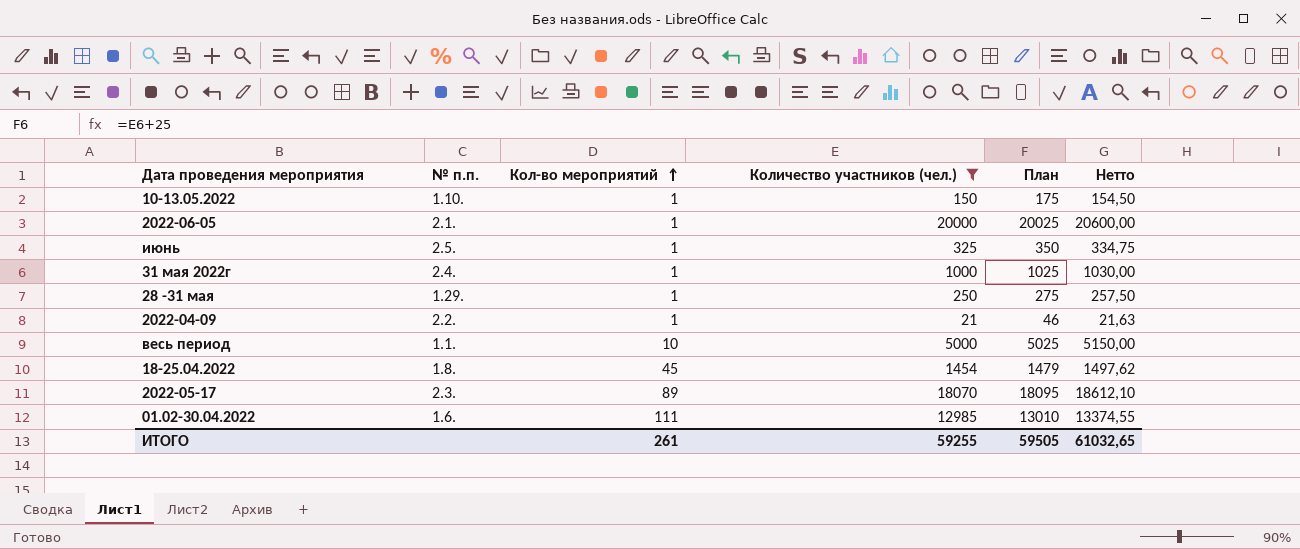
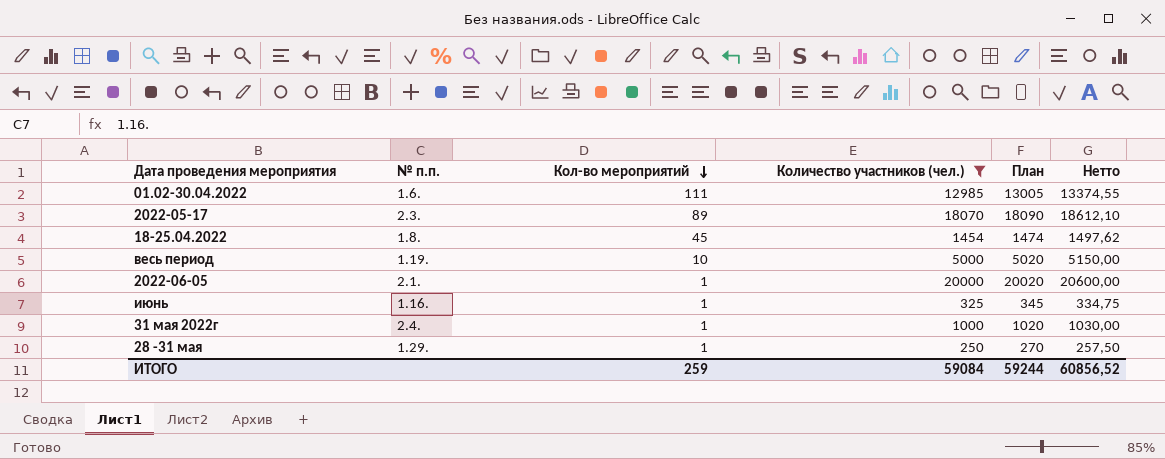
row order: Кол-во мероприятий ascending -> Кол-во мероприятий descending
column План | formula: [Количество участников (чел.)] + 25 -> [Количество участников (чел.)] + 20
row 10-13.05.2022: 1.10. | 1 | 150 | 175 | 154,50 -> none
row 2022-04-09: 2.2. | 1 | 21 | 46 | 21,63 -> none
весь период | № п.п.: 1.1. -> 1.19.
июнь | № п.п.: 2.5. -> 1.16.
ИТОГО | Кол-во мероприятий: 261 -> 259
ИТОГО | Количество участников (чел.): 59255 -> 59084
ИТОГО | План: 59505 -> 59244
ИТОГО | Нетто: 61032,65 -> 60856,52

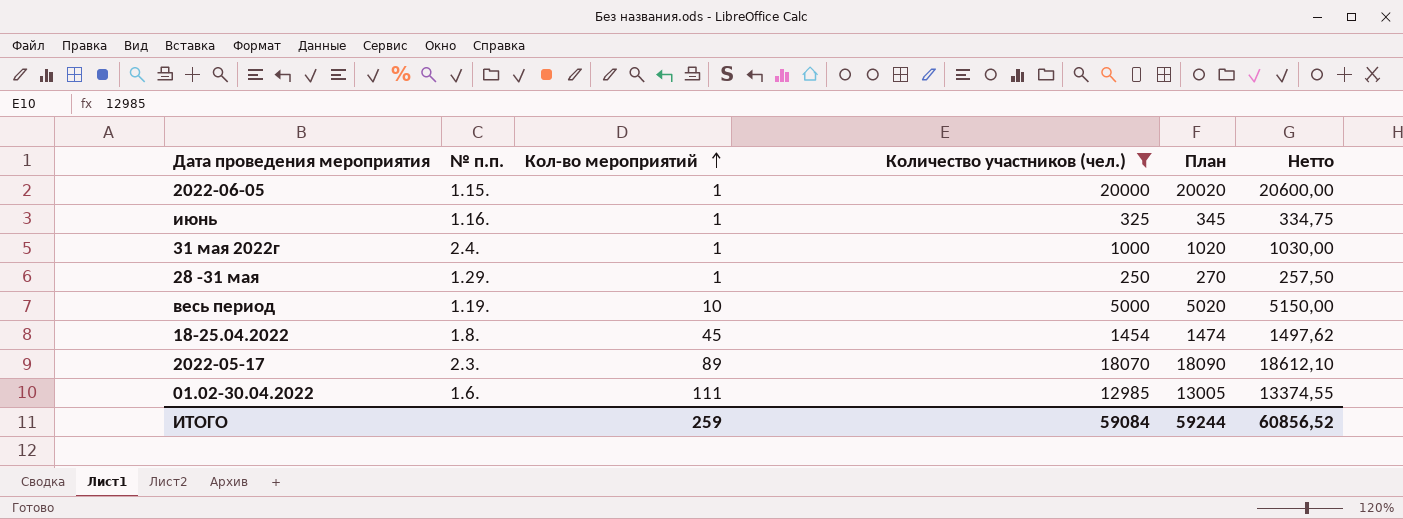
row order: Кол-во мероприятий descending -> Кол-во мероприятий ascending
2022-06-05 | № п.п.: 2.1. -> 1.15.

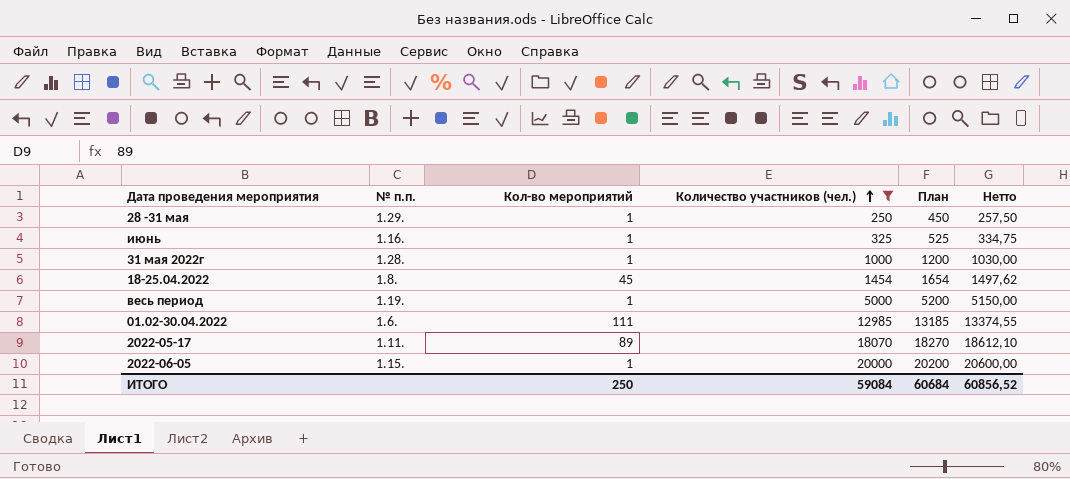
row order: Кол-во мероприятий ascending -> Количество участников (чел.) ascending
column План | formula: [Количество участников (чел.)] + 20 -> [Количество участников (чел.)] + 200
31 мая 2022г | № п.п.: 2.4. -> 1.28.
весь период | Кол-во мероприятий: 10 -> 1
2022-05-17 | № п.п.: 2.3. -> 1.11.
ИТОГО | Кол-во мероприятий: 259 -> 250
ИТОГО | План: 59244 -> 60684

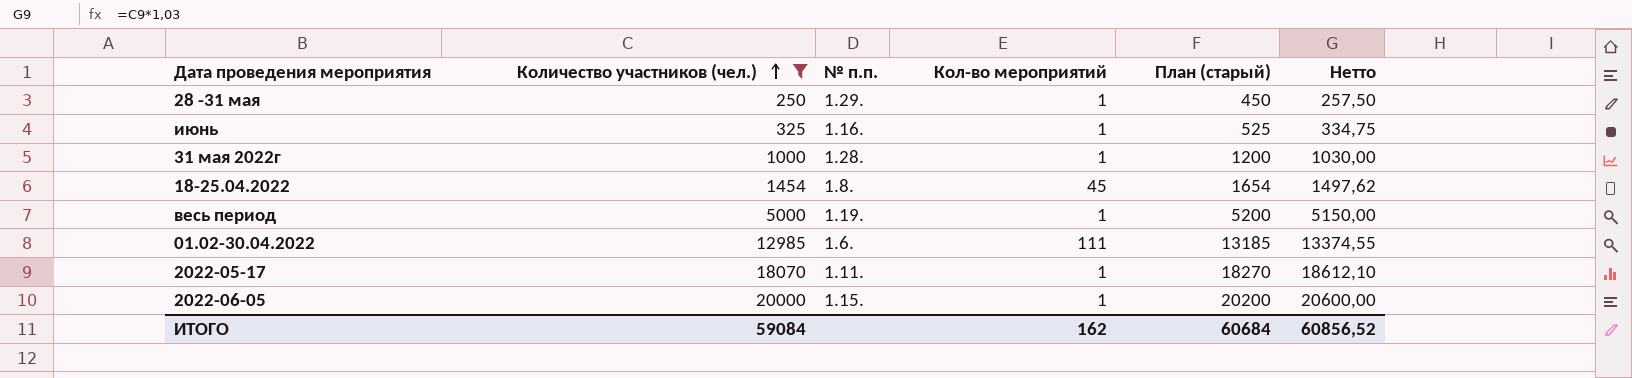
column Количество участников (чел.) | position: 4 -> 2
column name: План -> План (старый)
2022-05-17 | Кол-во мероприятий: 89 -> 1
ИТОГО | Кол-во мероприятий: 250 -> 162

